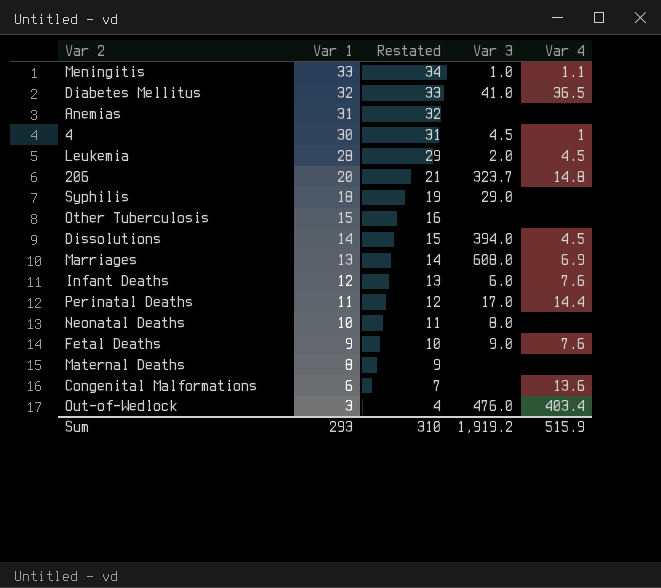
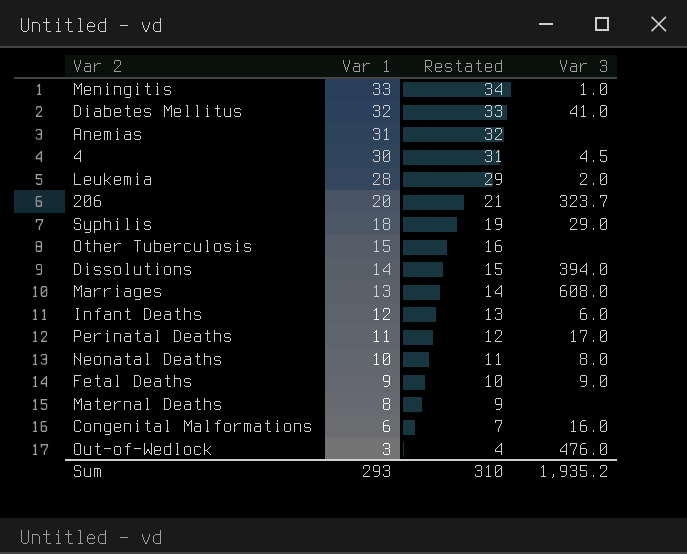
column Var 4 | position: 5 -> none
Congenital Malformations | Var 3: none -> 16.0
Sum | Var 3: 1,919.2 -> 1,935.2

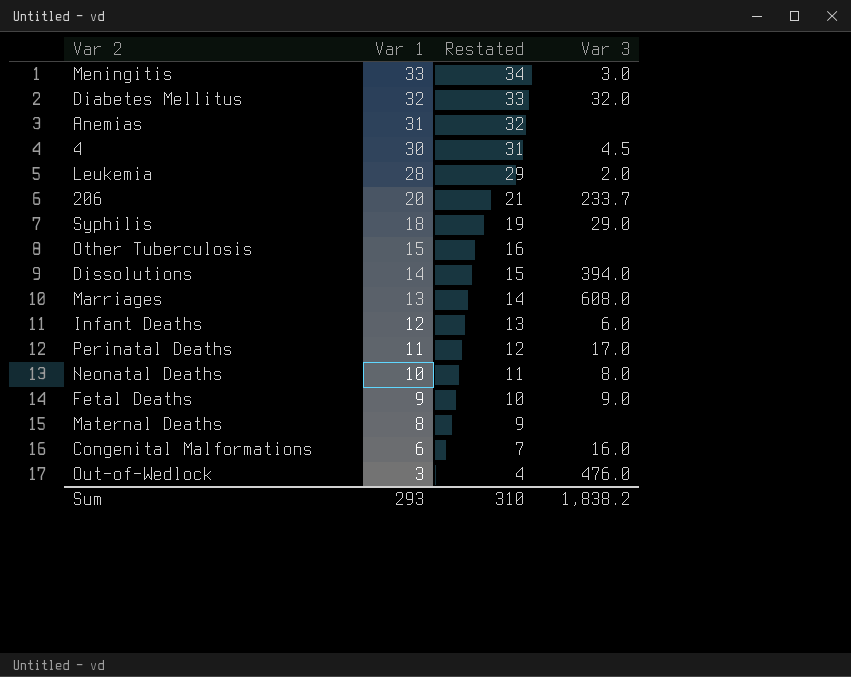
Meningitis | Var 3: 1.0 -> 3.0
Diabetes Mellitus | Var 3: 41.0 -> 32.0
206 | Var 3: 323.7 -> 233.7
Sum | Var 3: 1,935.2 -> 1,838.2

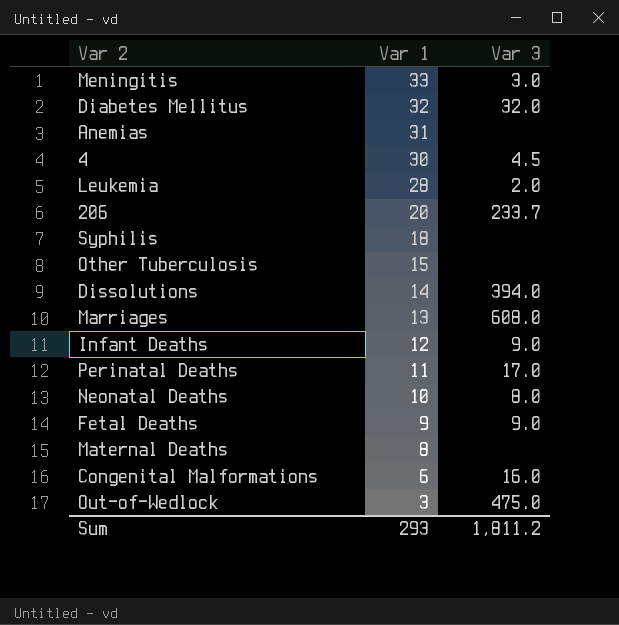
column Restated | formula: [Var 1] + 1 -> none
Syphilis | Var 3: 29.0 -> none
Infant Deaths | Var 3: 6.0 -> 9.0
Out-of-Wedlock | Var 3: 476.0 -> 475.0
Sum | Var 3: 1,838.2 -> 1,811.2

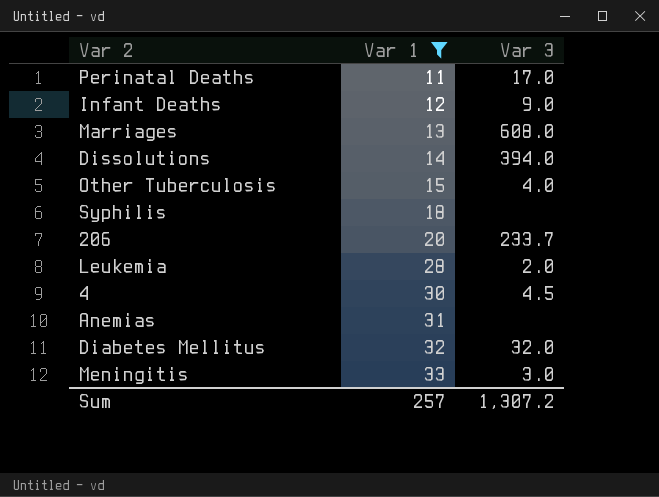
filter: none -> Var 1 >= 11
row order: Var 1 descending -> Var 1 ascending
Other Tuberculosis | Var 3: none -> 4.0
Sum | Var 1: 293 -> 257
Sum | Var 3: 1,811.2 -> 1,307.2

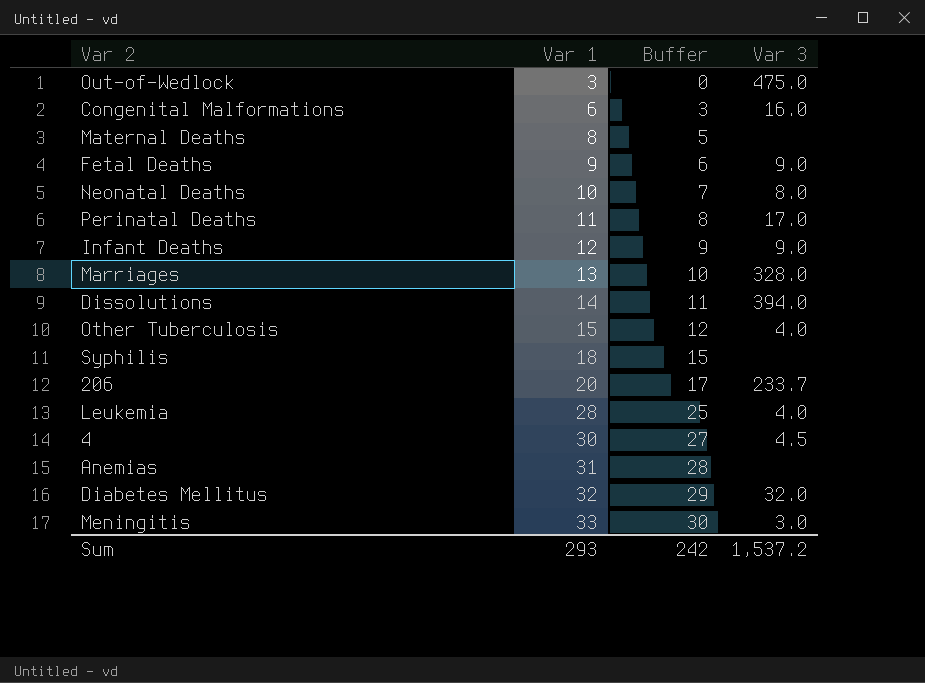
filter: Var 1 >= 11 -> none
column Buffer | formula: none -> [Var 1] - 3
Marriages | Var 3: 608.0 -> 328.0
Leukemia | Var 3: 2.0 -> 4.0
Sum | Var 1: 257 -> 293
Sum | Var 3: 1,307.2 -> 1,537.2

